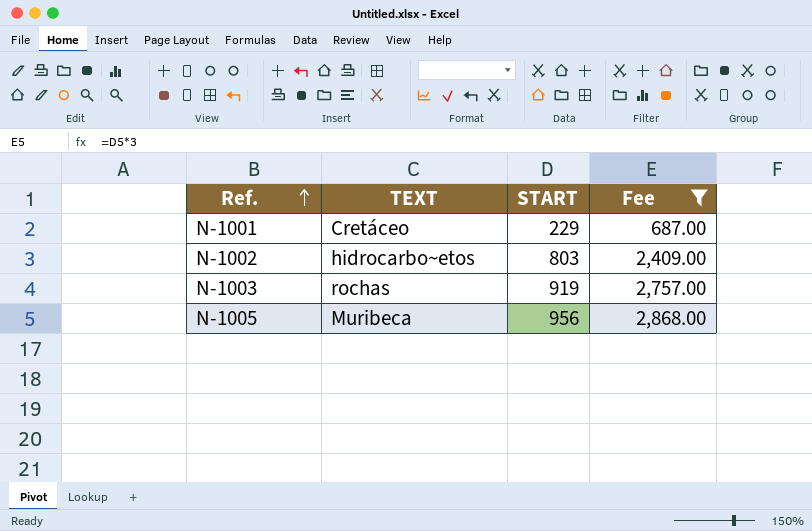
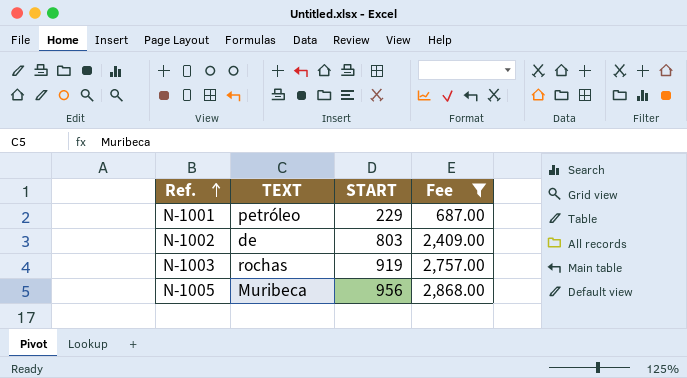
N-1001 | TEXT: Cretáceo -> petróleo
N-1002 | TEXT: hidrocarbo~etos -> de

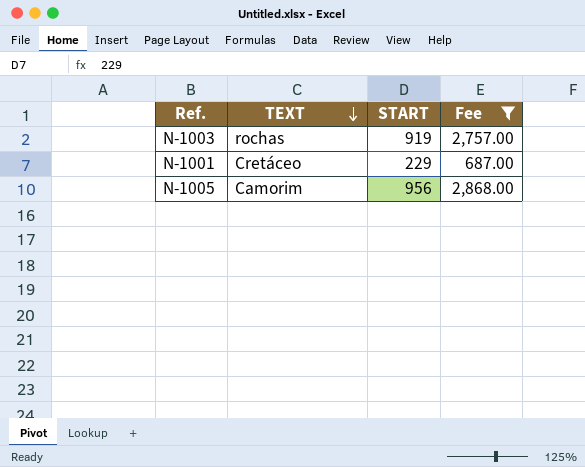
row order: Ref. ascending -> TEXT descending
row N-1002: de | 803 | 2,409.00 -> none
N-1001 | TEXT: petróleo -> Cretáceo
N-1005 | TEXT: Muribeca -> Camorim

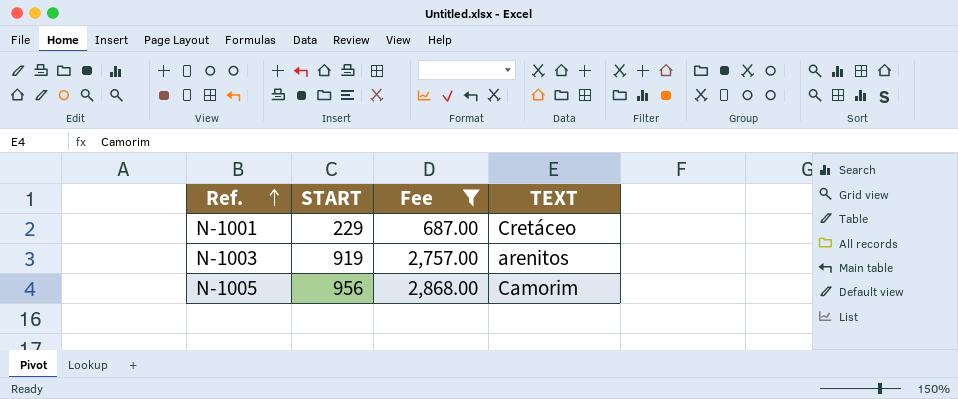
row order: TEXT descending -> Ref. ascending
column TEXT | position: 2 -> 4
N-1003 | TEXT: rochas -> arenitos

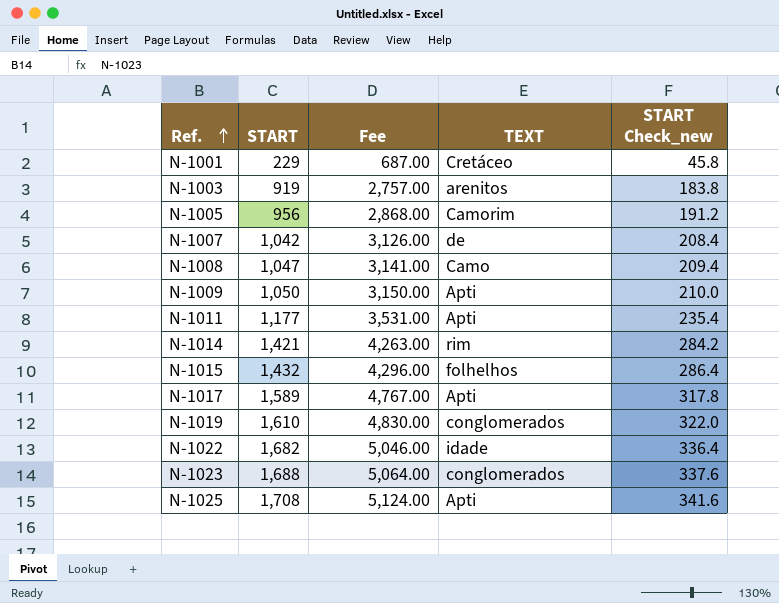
filter: Fee <= 2,868.00 -> none
column START Check_new | formula: none -> [START] * 0.2

